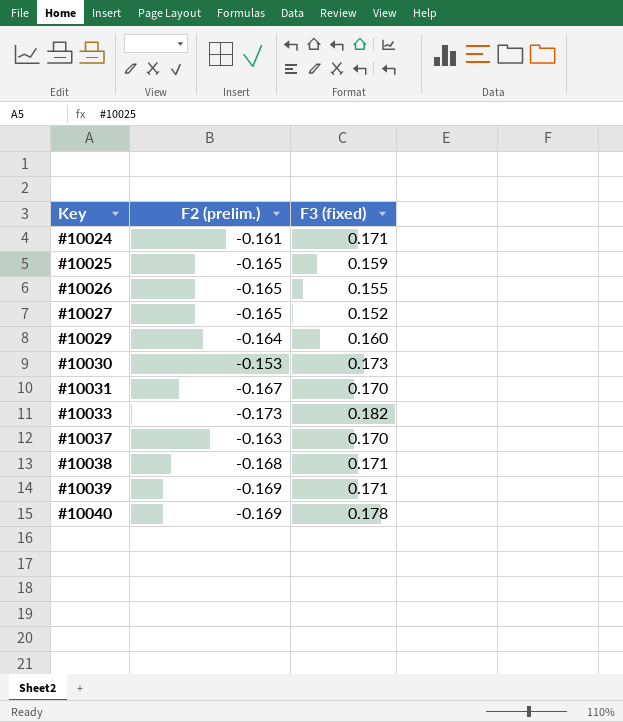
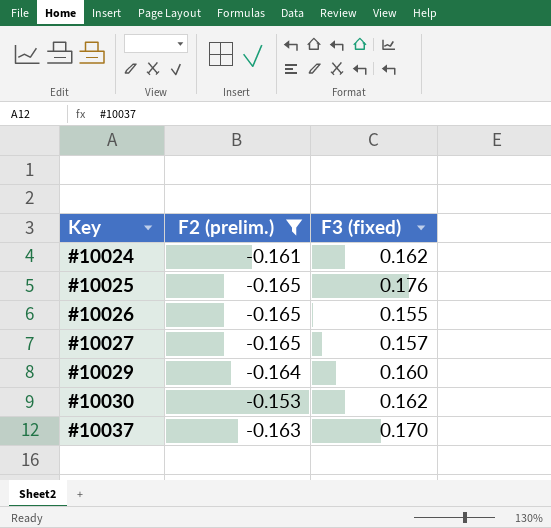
filter: none -> F2 (prelim.) >= -0.165
#10024 | F3 (fixed): 0.171 -> 0.162
#10025 | F3 (fixed): 0.159 -> 0.176
#10027 | F3 (fixed): 0.152 -> 0.157
#10030 | F3 (fixed): 0.173 -> 0.162

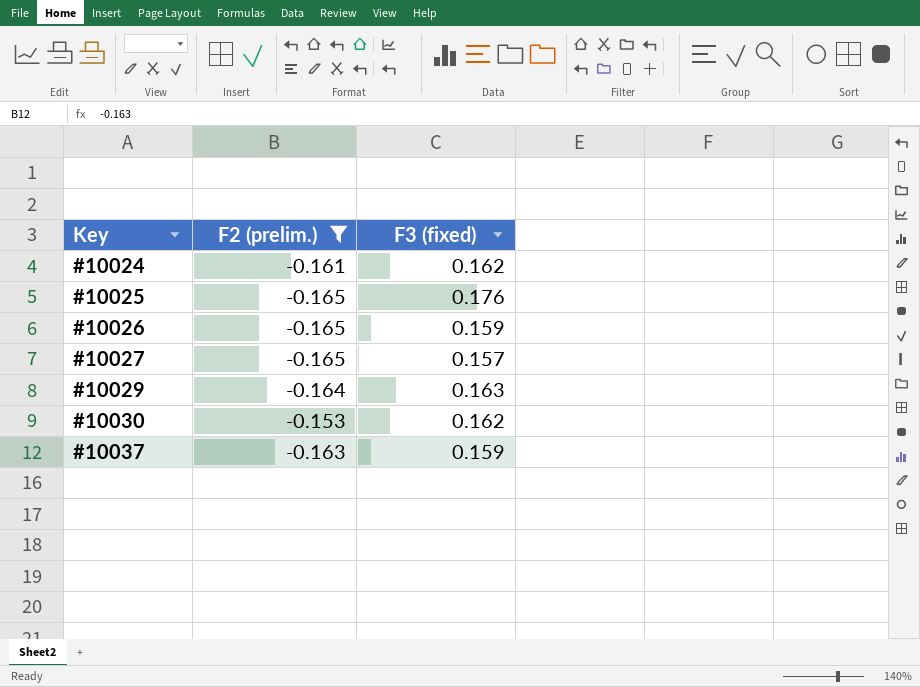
#10026 | F3 (fixed): 0.155 -> 0.159
#10029 | F3 (fixed): 0.160 -> 0.163
#10037 | F3 (fixed): 0.170 -> 0.159

